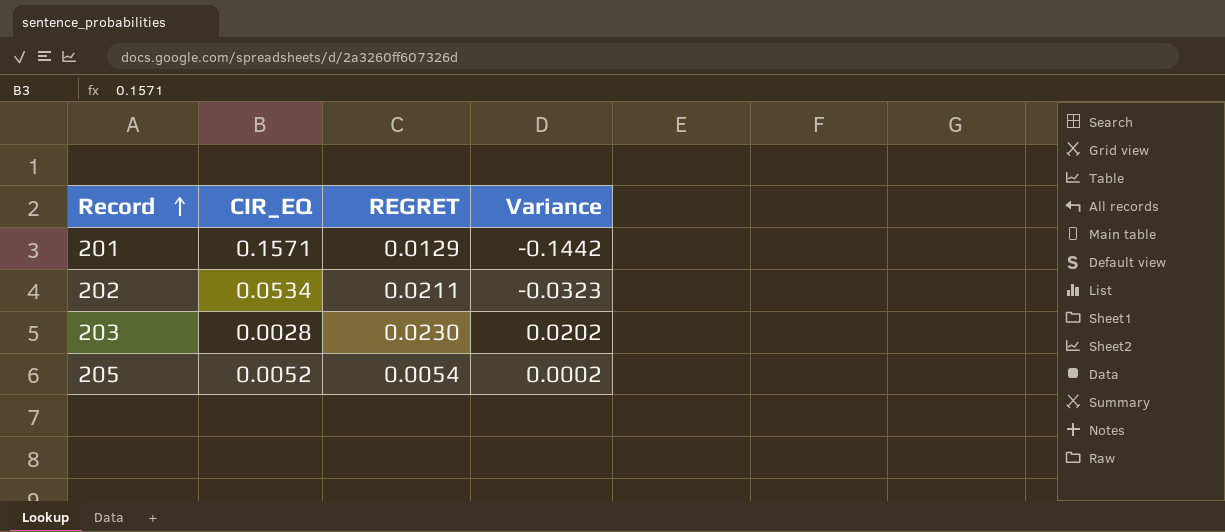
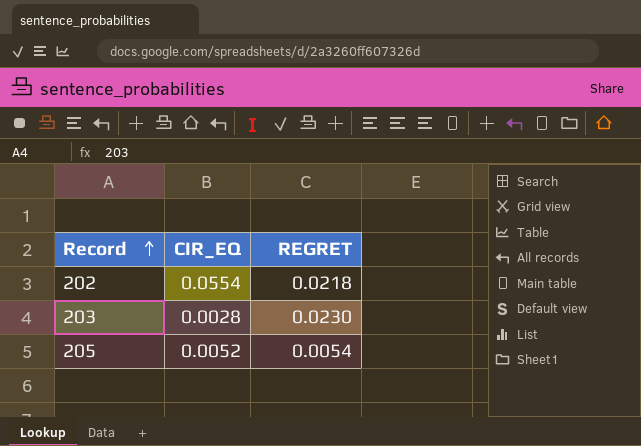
column Variance | formula: [REGRET] - [CIR_EQ] -> none
row 201: 0.1571 | 0.0129 | -0.1442 -> none
202 | CIR_EQ: 0.0534 -> 0.0554
202 | REGRET: 0.0211 -> 0.0218

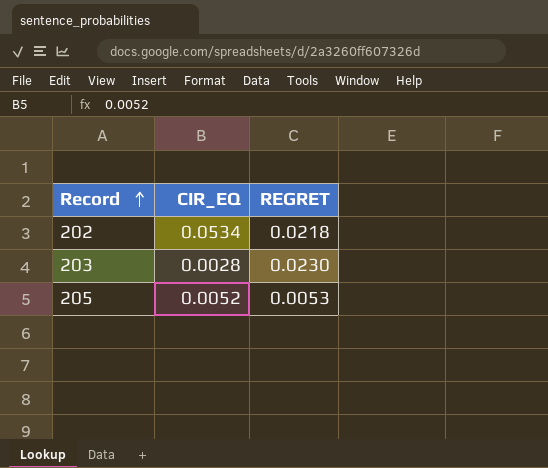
202 | CIR_EQ: 0.0554 -> 0.0534
205 | REGRET: 0.0054 -> 0.0053

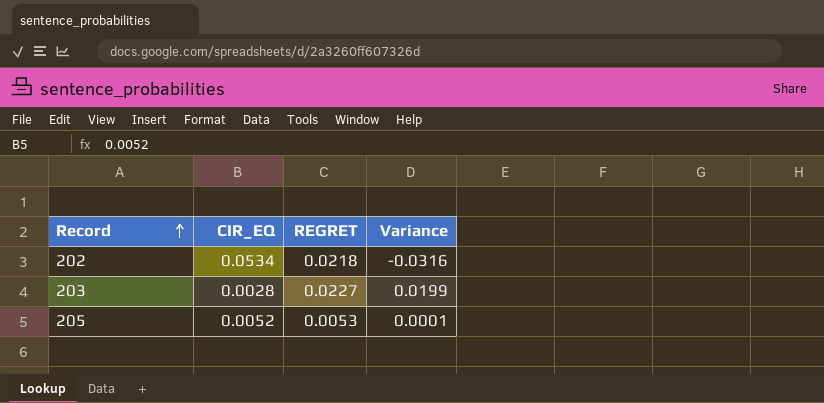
column Variance | formula: none -> [REGRET] - [CIR_EQ]
203 | REGRET: 0.0230 -> 0.0227

